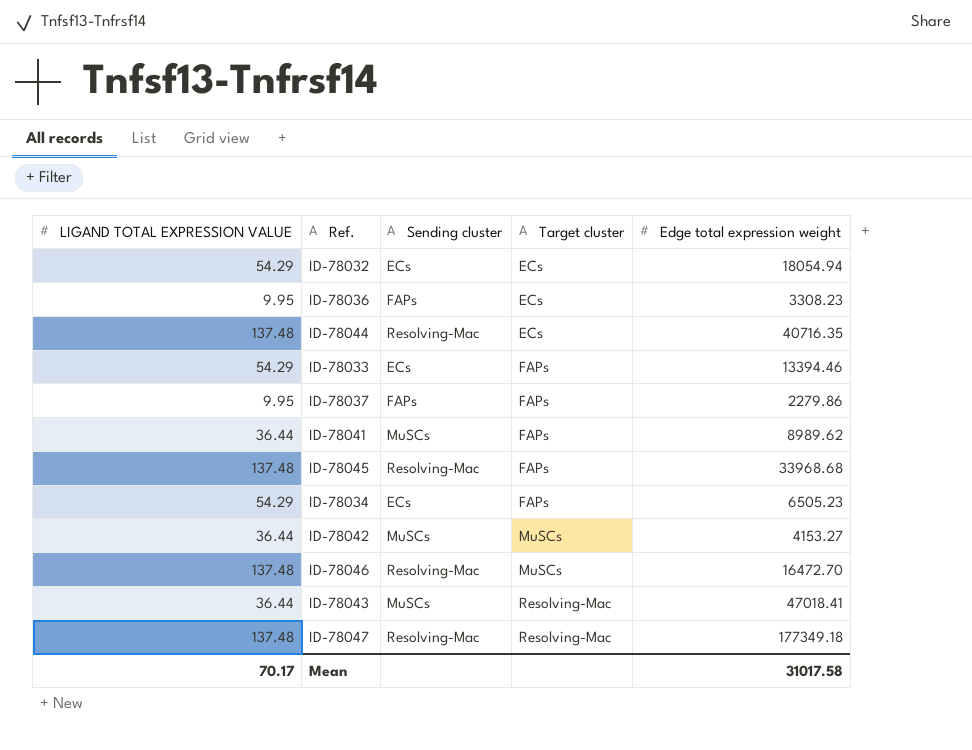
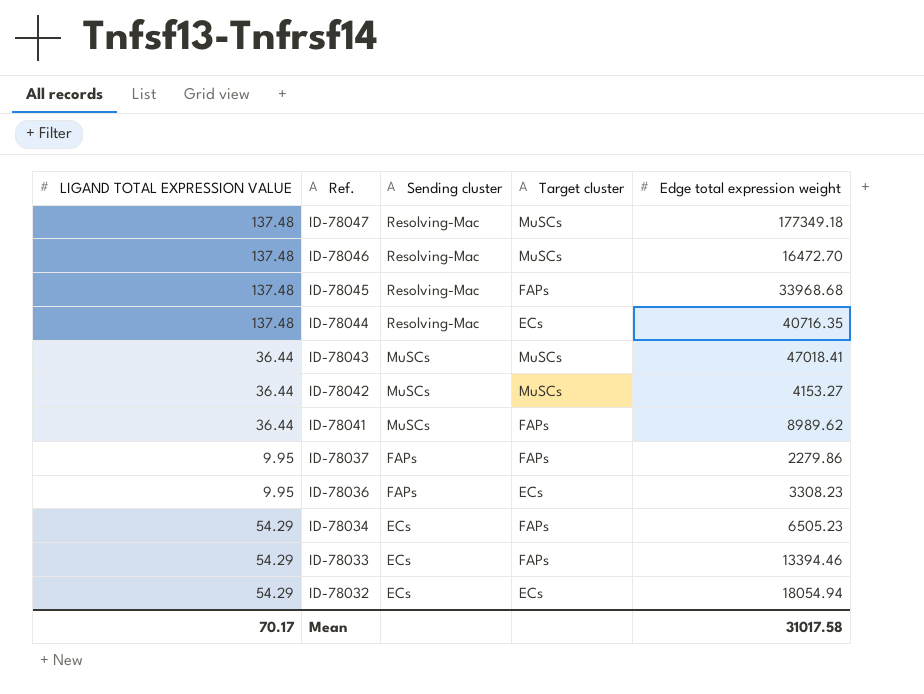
row order: Target cluster ascending -> Ref. descending
ID-78047 | Target cluster: Resolving-Mac -> MuSCs
ID-78043 | Target cluster: Resolving-Mac -> MuSCs

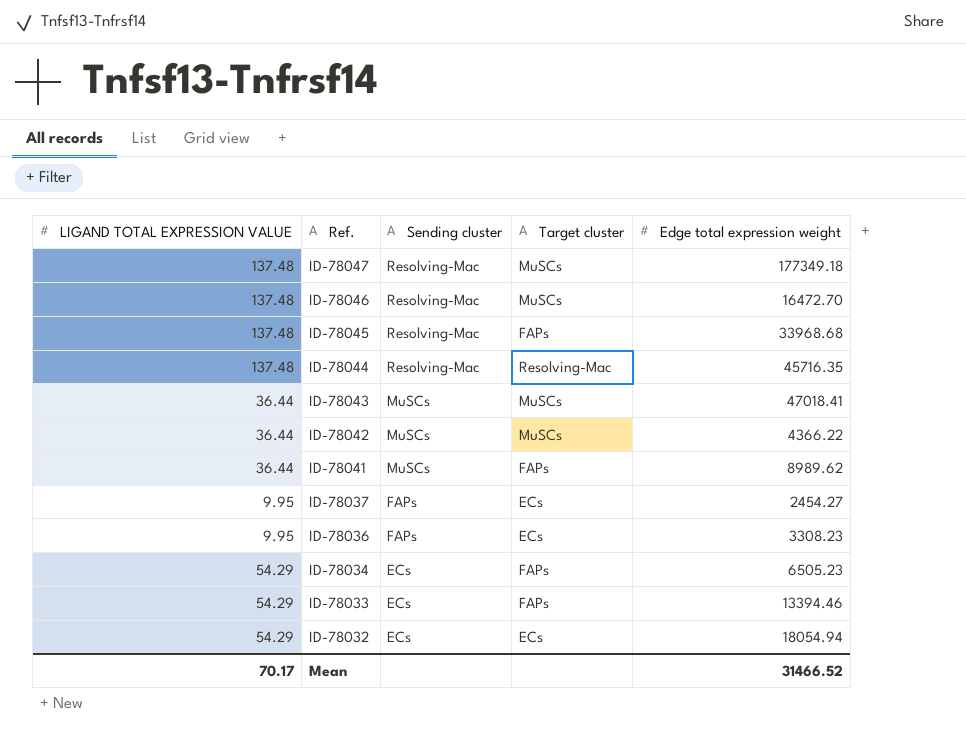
ID-78044 | Target cluster: ECs -> Resolving-Mac
ID-78044 | Edge total expression weight: 40716.35 -> 45716.35
ID-78042 | Edge total expression weight: 4153.27 -> 4366.22
ID-78037 | Target cluster: FAPs -> ECs
ID-78037 | Edge total expression weight: 2279.86 -> 2454.27
Mean | Edge total expression weight: 31017.58 -> 31466.52

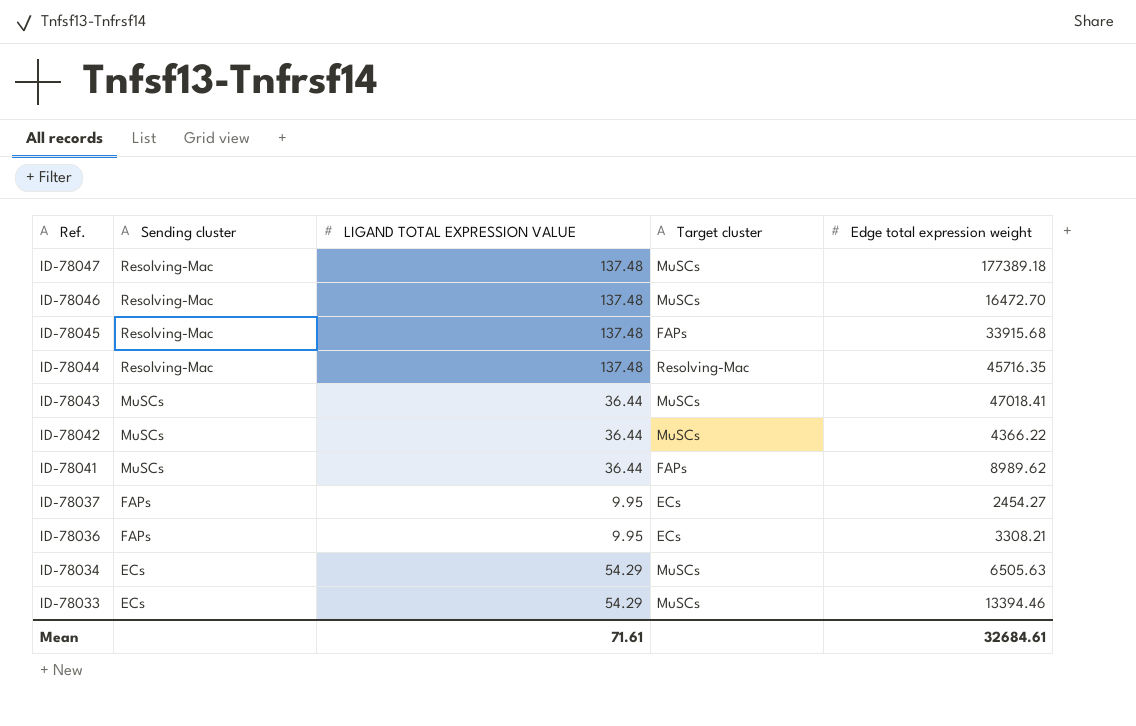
column LIGAND TOTAL EXPRESSION VALUE | position: 1 -> 3
row ID-78032: 54.29 | ECs | ECs | 18054.94 -> none
ID-78047 | Edge total expression weight: 177349.18 -> 177389.18
ID-78045 | Edge total expression weight: 33968.68 -> 33915.68
ID-78036 | Edge total expression weight: 3308.23 -> 3308.21
ID-78034 | Target cluster: FAPs -> MuSCs
ID-78034 | Edge total expression weight: 6505.23 -> 6505.63
ID-78033 | Target cluster: FAPs -> MuSCs
Mean | LIGAND TOTAL EXPRESSION VALUE: 70.17 -> 71.61
Mean | Edge total expression weight: 31466.52 -> 32684.61

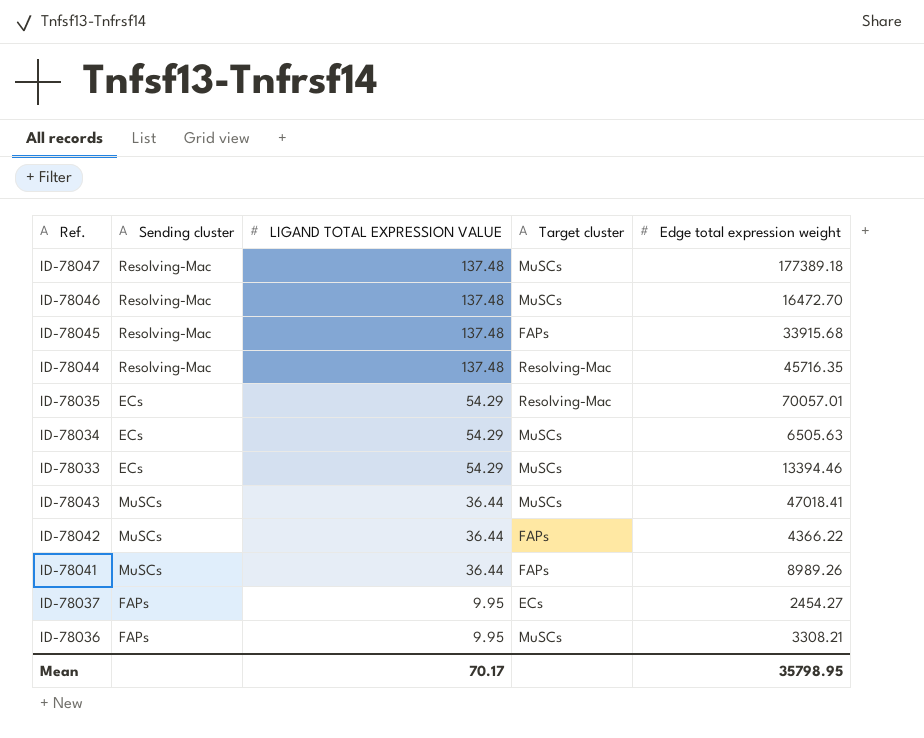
row order: Ref. descending -> LIGAND TOTAL EXPRESSION VALUE descending
row ID-78035: none -> ECs | 54.29 | Resolving-Mac | 70057.01
ID-78042 | Target cluster: MuSCs -> FAPs
ID-78041 | Edge total expression weight: 8989.62 -> 8989.26
ID-78036 | Target cluster: ECs -> MuSCs
Mean | LIGAND TOTAL EXPRESSION VALUE: 71.61 -> 70.17
Mean | Edge total expression weight: 32684.61 -> 35798.95

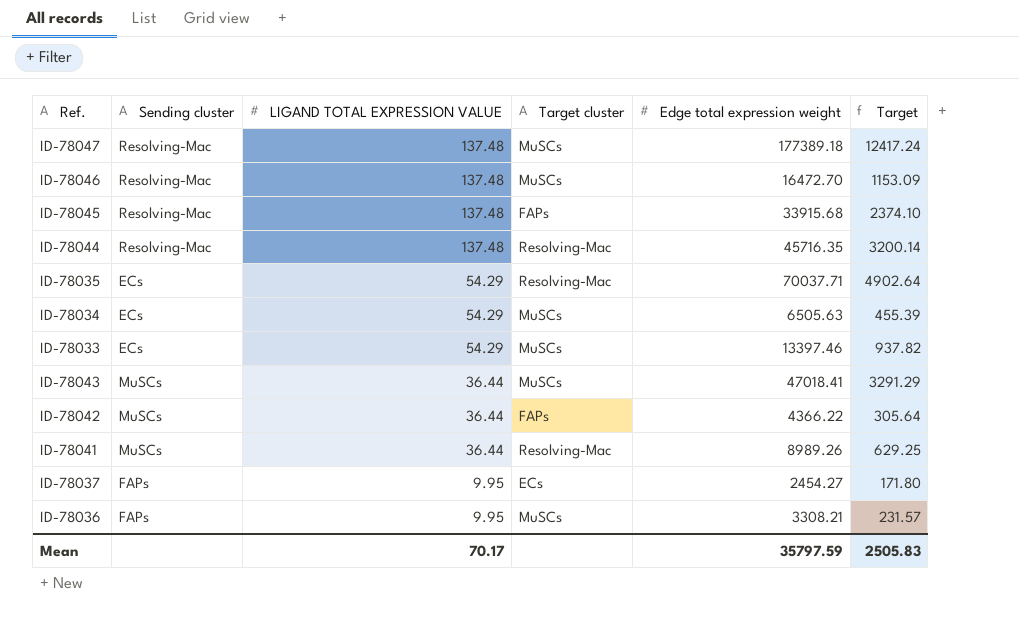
column Target | formula: none -> [Edge total expression weight] * 0.07
ID-78035 | Edge total expression weight: 70057.01 -> 70037.71
ID-78033 | Edge total expression weight: 13394.46 -> 13397.46
ID-78041 | Target cluster: FAPs -> Resolving-Mac
Mean | Edge total expression weight: 35798.95 -> 35797.59

